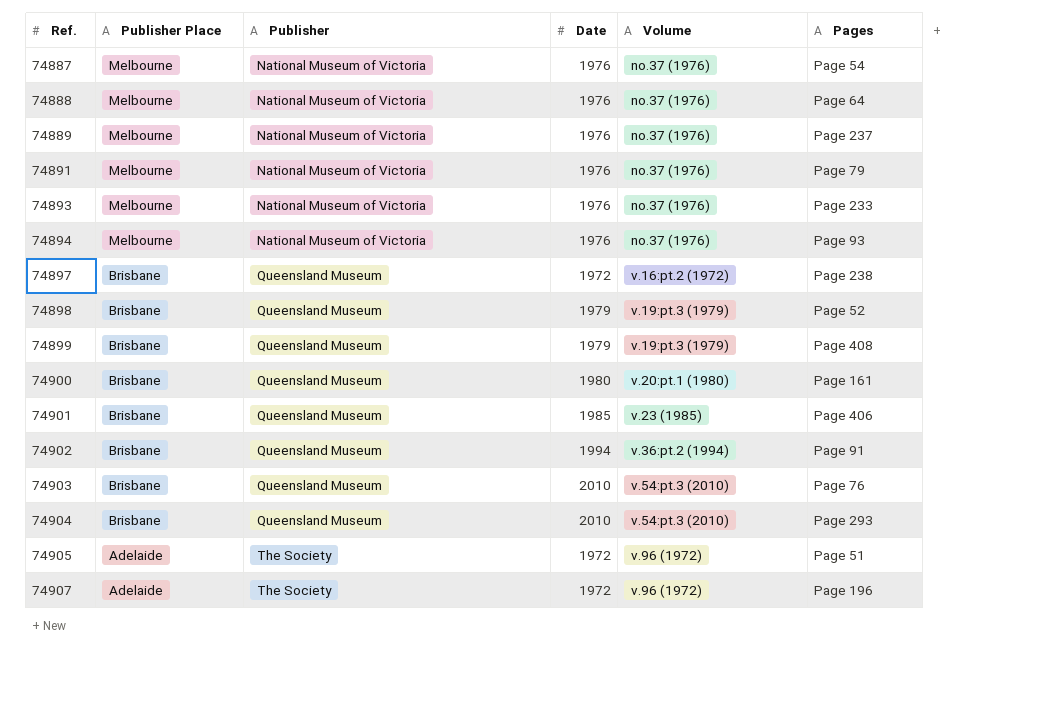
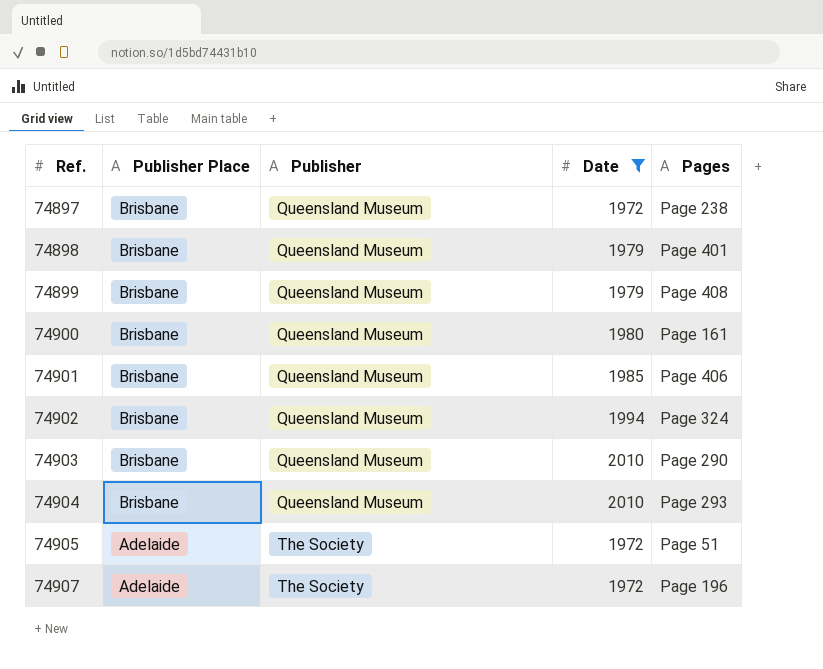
filter: none -> Date != 1976
column Volume | position: 5 -> none
74898 | Pages: Page 52 -> Page 401
74902 | Pages: Page 91 -> Page 324
74903 | Pages: Page 76 -> Page 290

